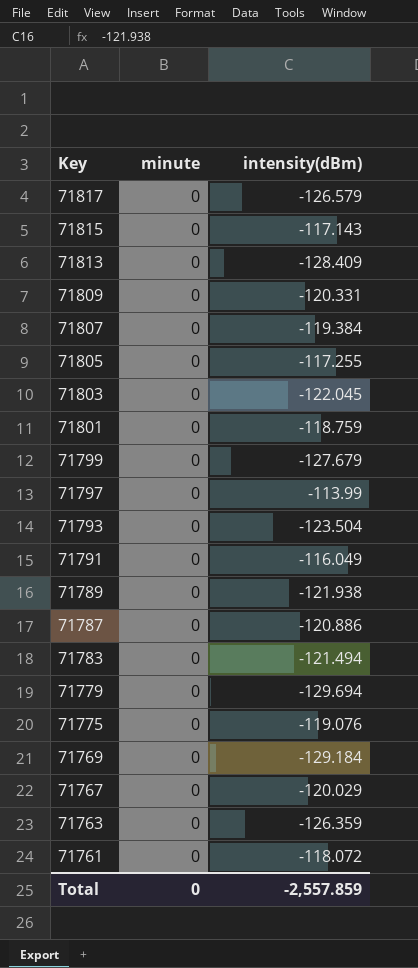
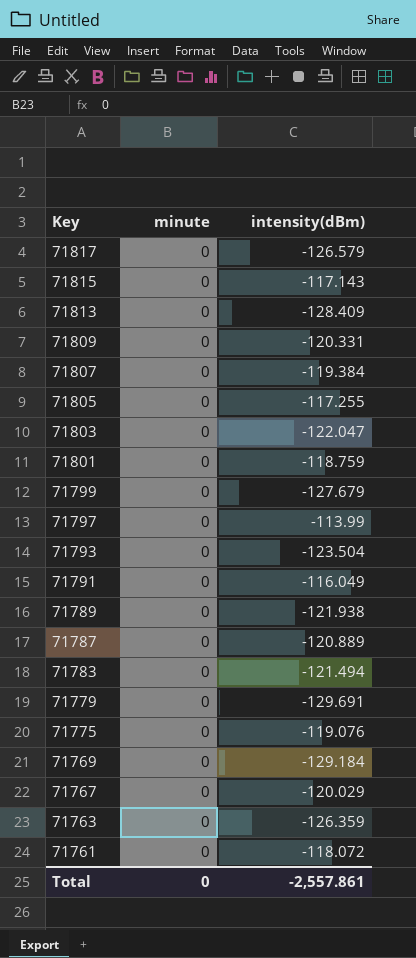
71803 | intensity(dBm): -122.045 -> -122.047
71787 | intensity(dBm): -120.886 -> -120.889
71779 | intensity(dBm): -129.694 -> -129.691
Total | intensity(dBm): -2,557.859 -> -2,557.861

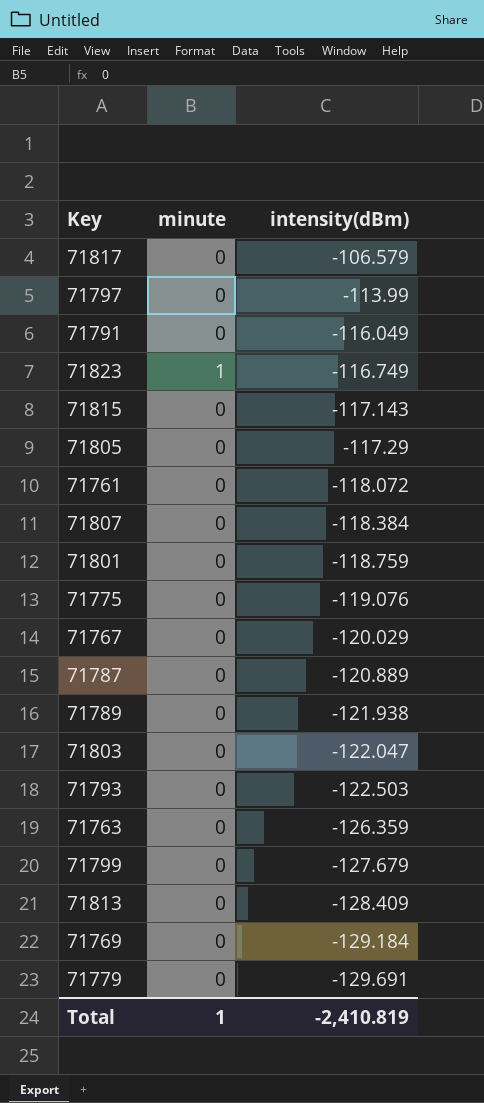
row order: Key descending -> intensity(dBm) descending
row 71809: 0 | -120.331 -> none
row 71783: 0 | -121.494 -> none
71817 | intensity(dBm): -126.579 -> -106.579
row 71823: none -> 1 | -116.749
71805 | intensity(dBm): -117.255 -> -117.29
71807 | intensity(dBm): -119.384 -> -118.384
71793 | intensity(dBm): -123.504 -> -122.503
Total | minute: 0 -> 1
Total | intensity(dBm): -2,557.861 -> -2,410.819

